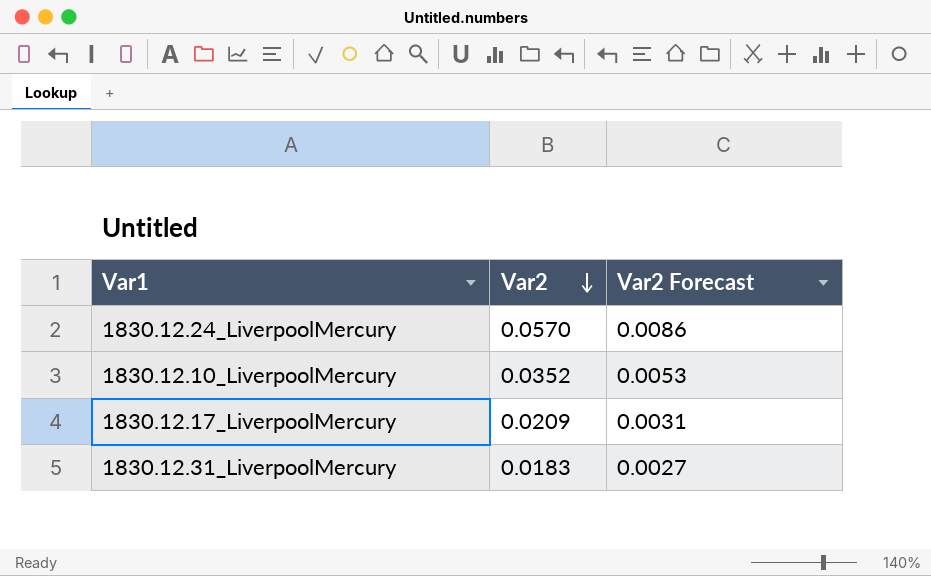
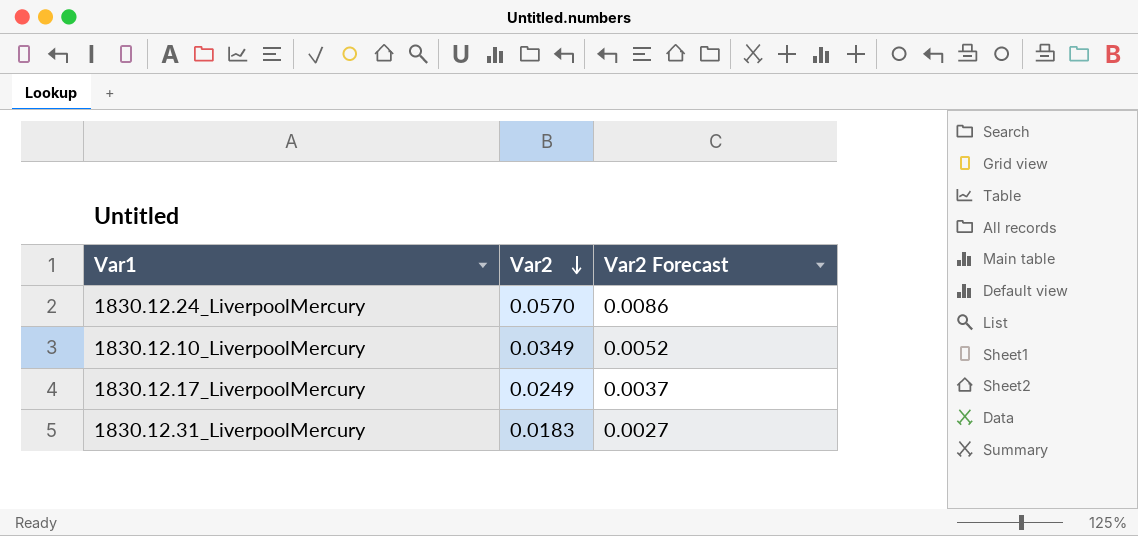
1830.12.10_LiverpoolMercury | Var2: 0.0352 -> 0.0349
1830.12.10_LiverpoolMercury | Var2 Forecast: 0.0053 -> 0.0052
1830.12.17_LiverpoolMercury | Var2: 0.0209 -> 0.0249
1830.12.17_LiverpoolMercury | Var2 Forecast: 0.0031 -> 0.0037

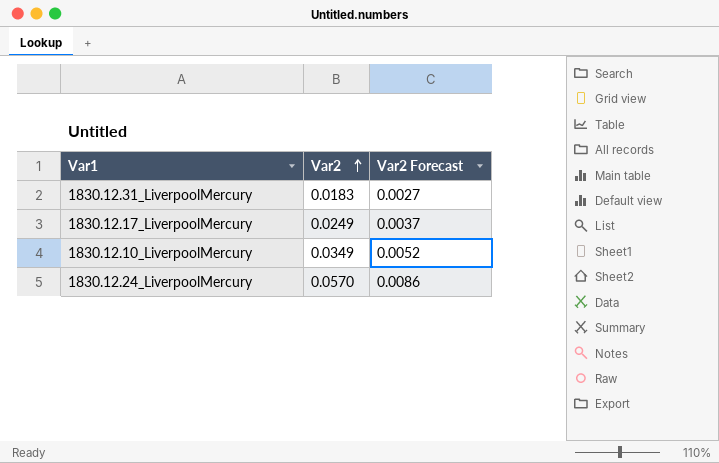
row order: Var2 descending -> Var2 ascending

